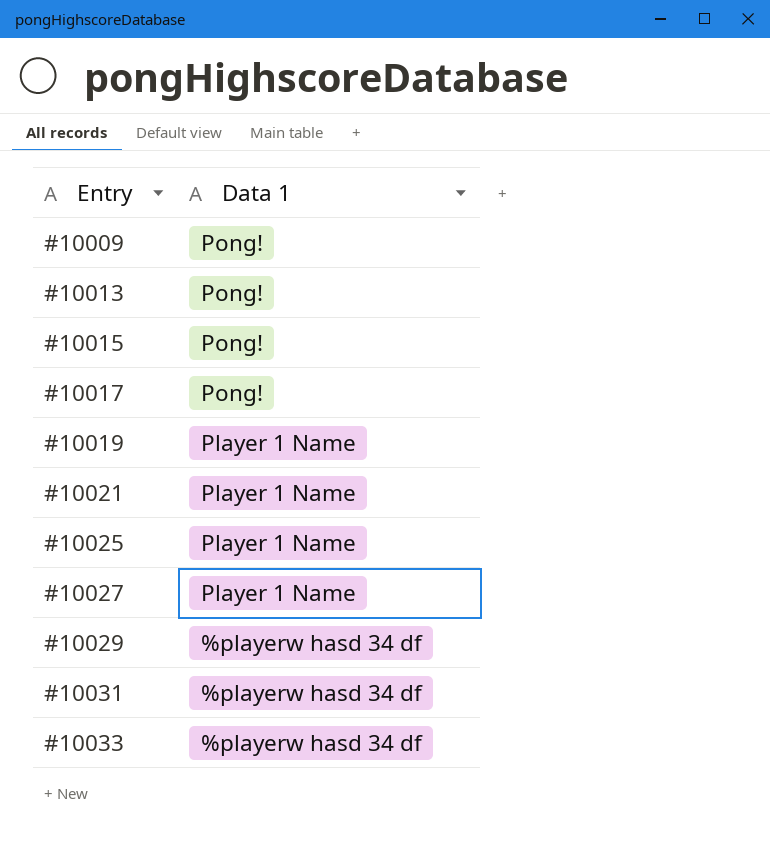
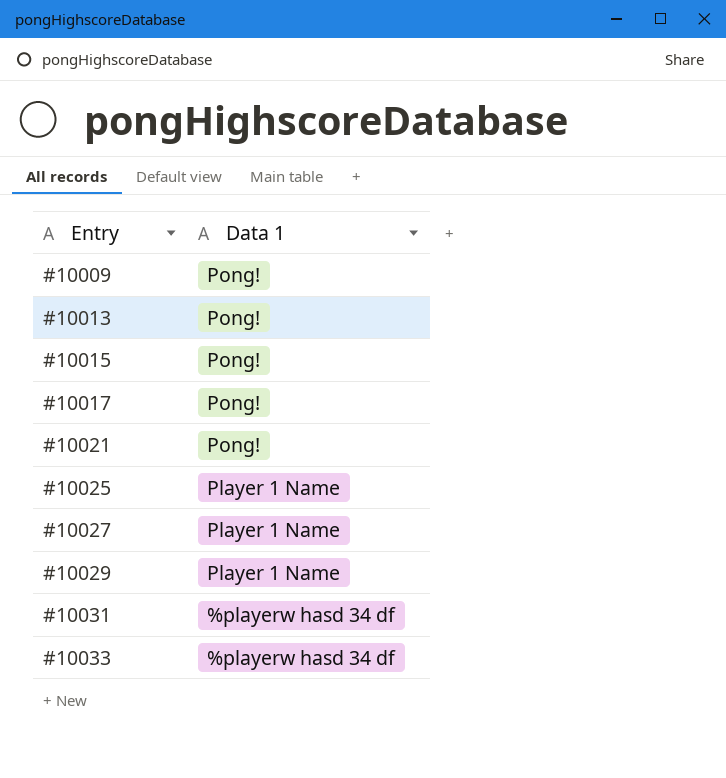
row #10019: Player 1 Name -> none
#10021 | Data 1: Player 1 Name -> Pong!
#10029 | Data 1: %playerw hasd 34 df -> Player 1 Name

